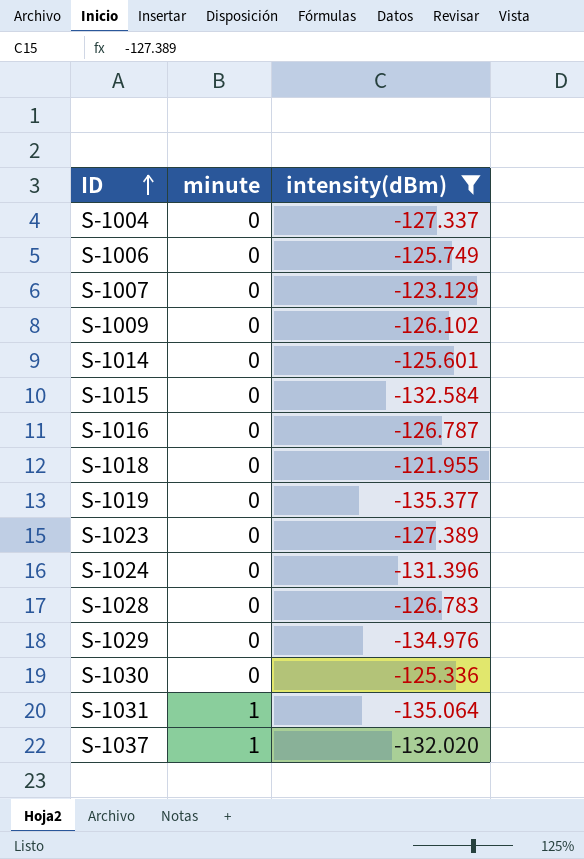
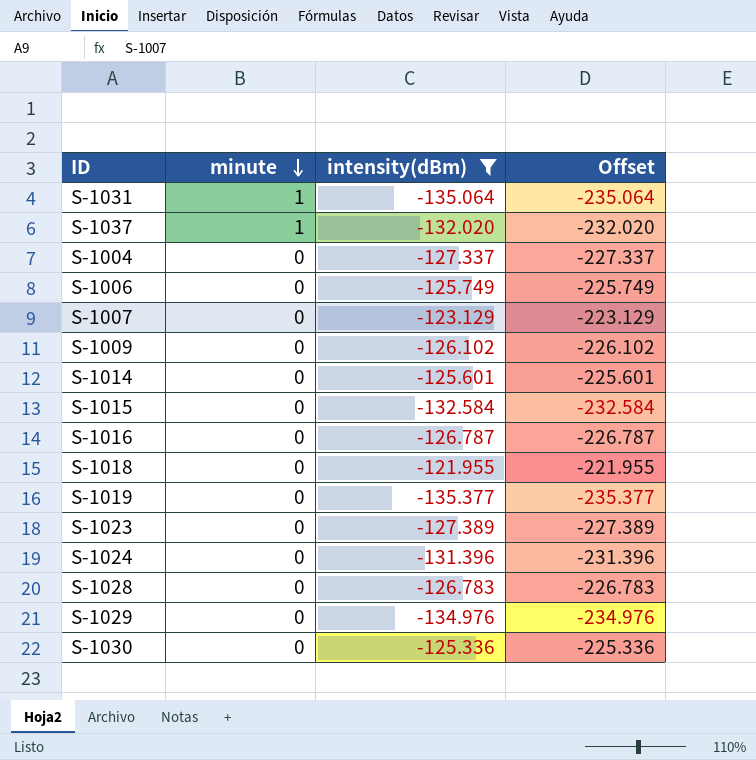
row order: ID ascending -> minute descending
column Offset | formula: none -> [intensity(dBm)] - 100

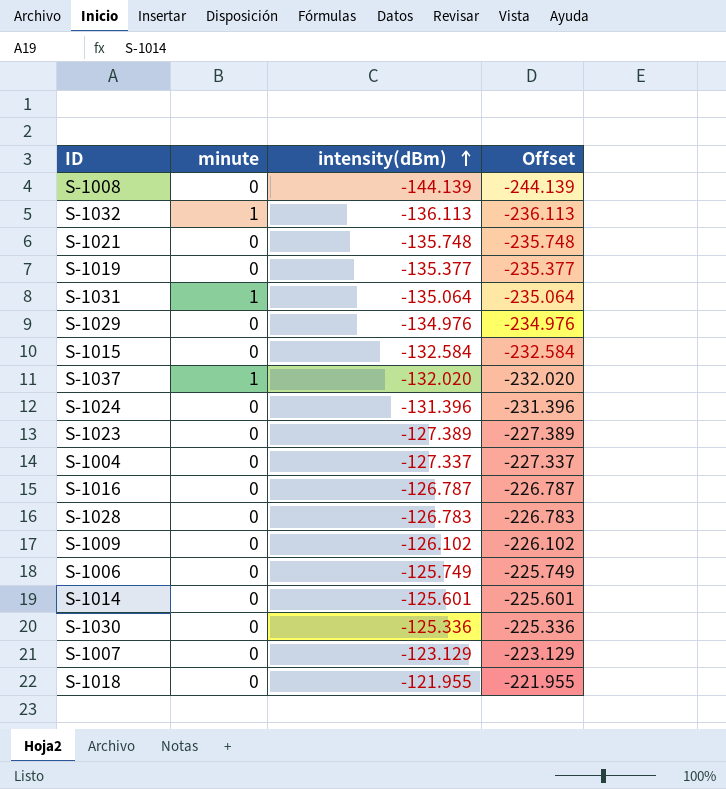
filter: intensity(dBm) >= -135.377 -> none
row order: minute descending -> intensity(dBm) ascending

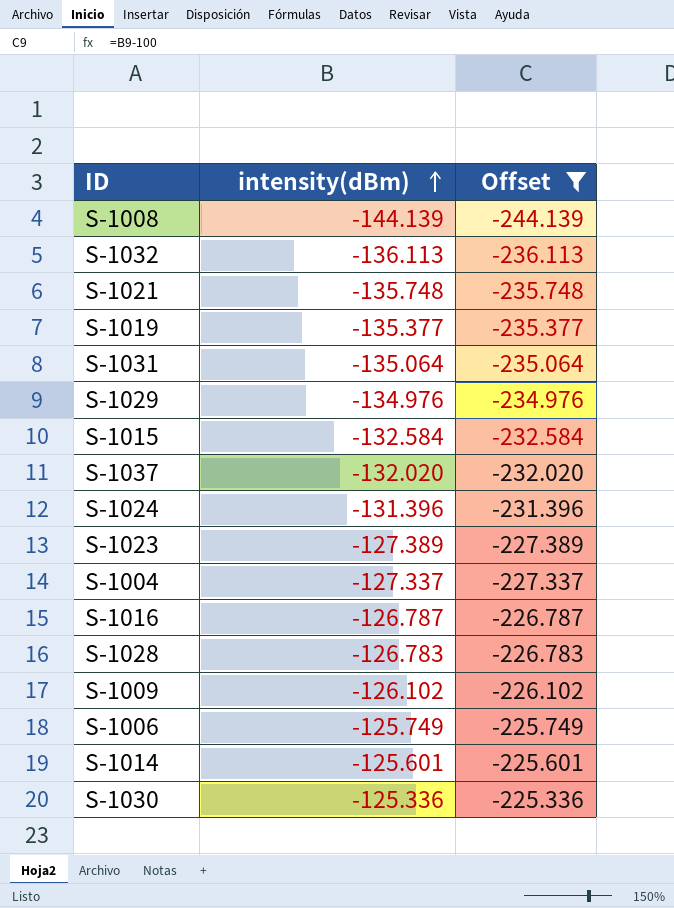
filter: none -> Offset <= -225.336
column minute | position: 2 -> none

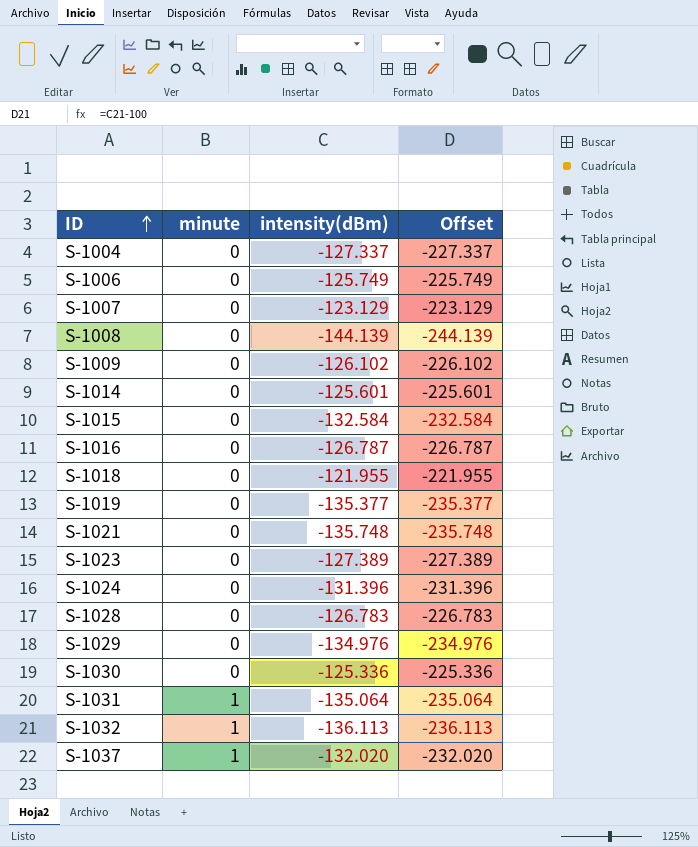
filter: Offset <= -225.336 -> none
row order: intensity(dBm) ascending -> ID ascending
column minute | position: none -> 2

